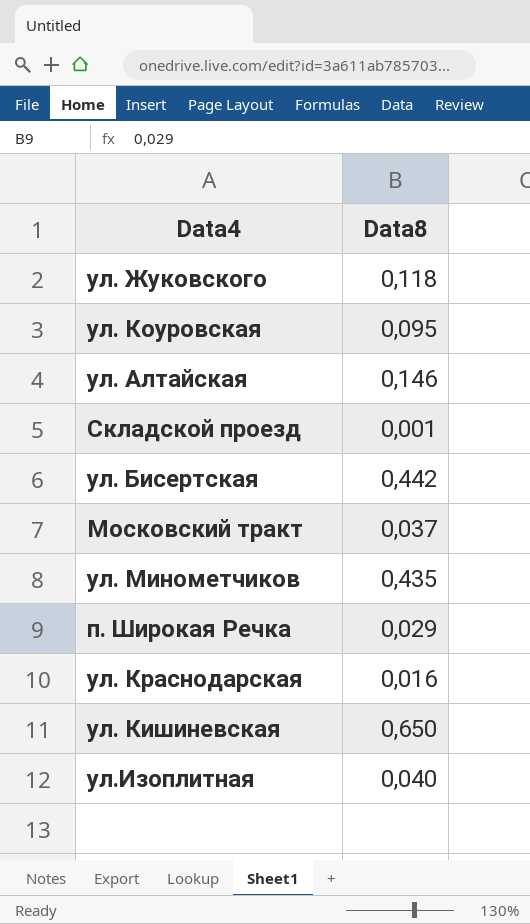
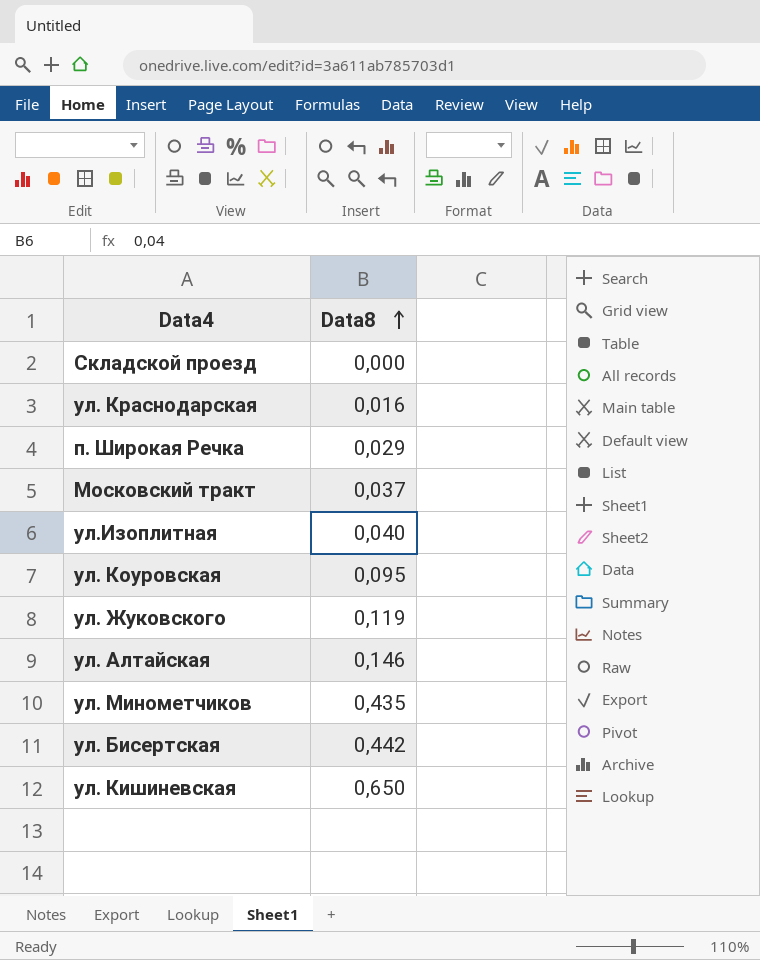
row order: none -> Data8 ascending
Складской проезд | Data8: 0,001 -> 0,000
ул. Жуковского | Data8: 0,118 -> 0,119

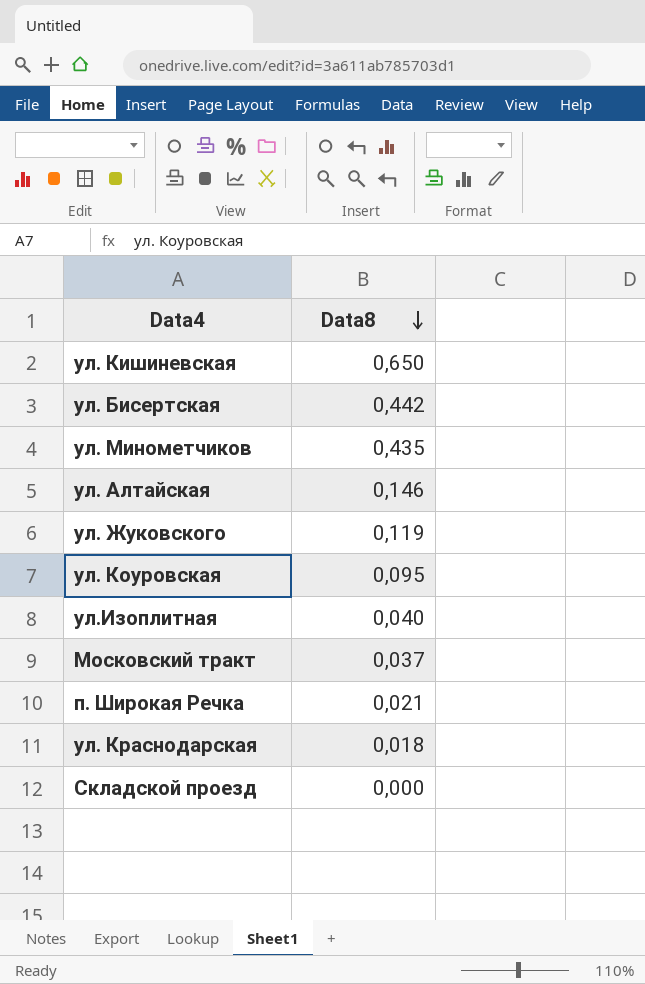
row order: Data8 ascending -> Data8 descending
п. Широкая Речка | Data8: 0,029 -> 0,021
ул. Краснодарская | Data8: 0,016 -> 0,018

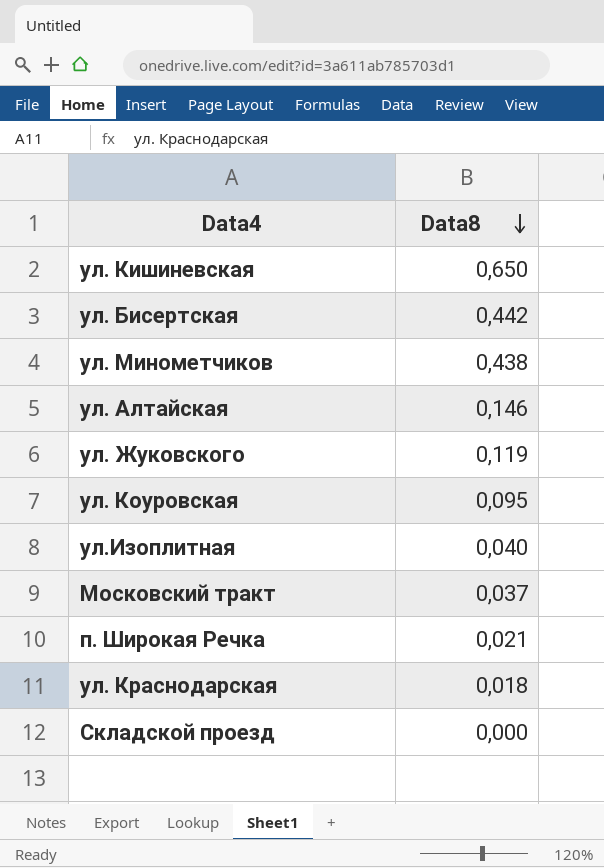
ул. Минометчиков | Data8: 0,435 -> 0,438

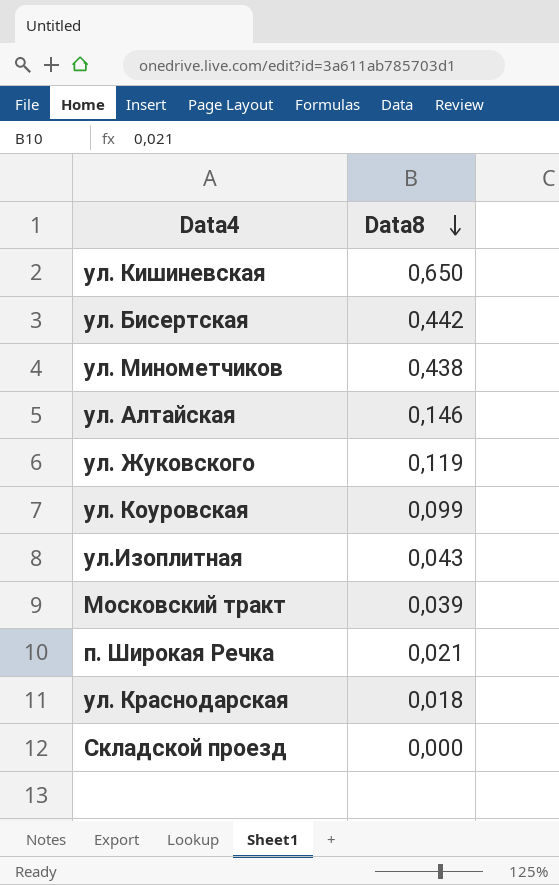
ул. Коуровская | Data8: 0,095 -> 0,099
ул.Изоплитная | Data8: 0,040 -> 0,043
Московский тракт | Data8: 0,037 -> 0,039

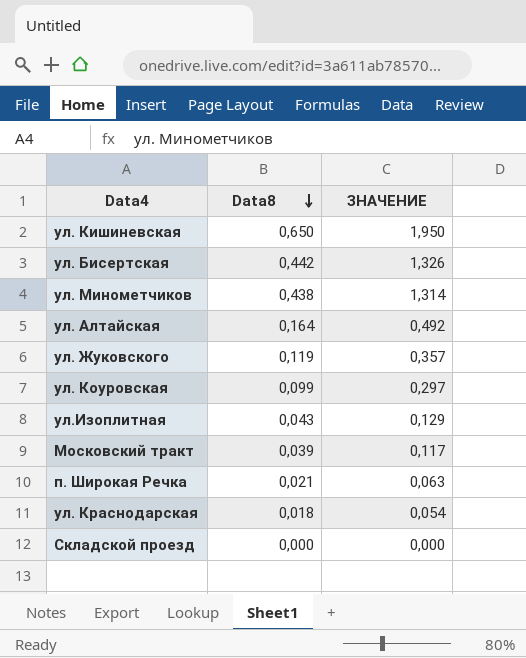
column ЗНАЧЕНИЕ | formula: none -> [Data8] * 3
ул. Алтайская | Data8: 0,146 -> 0,164

